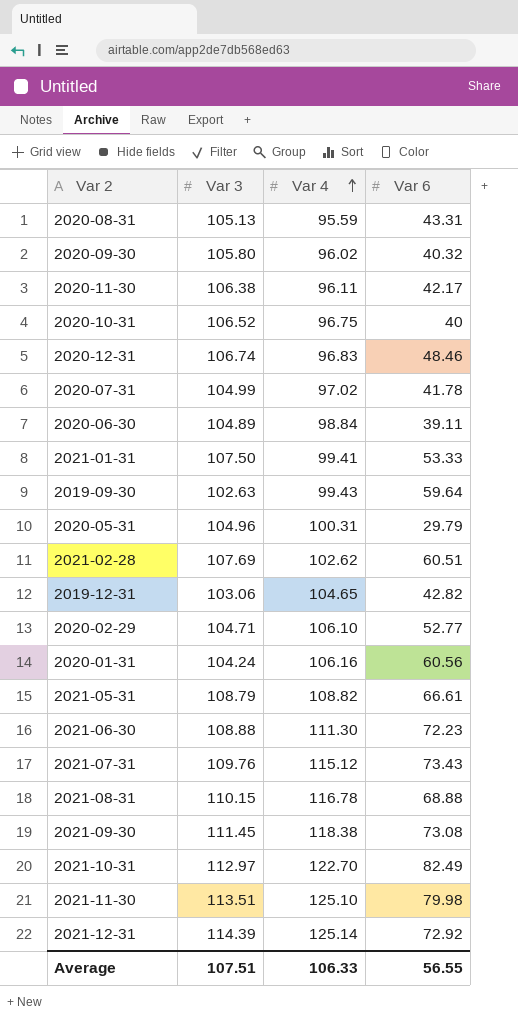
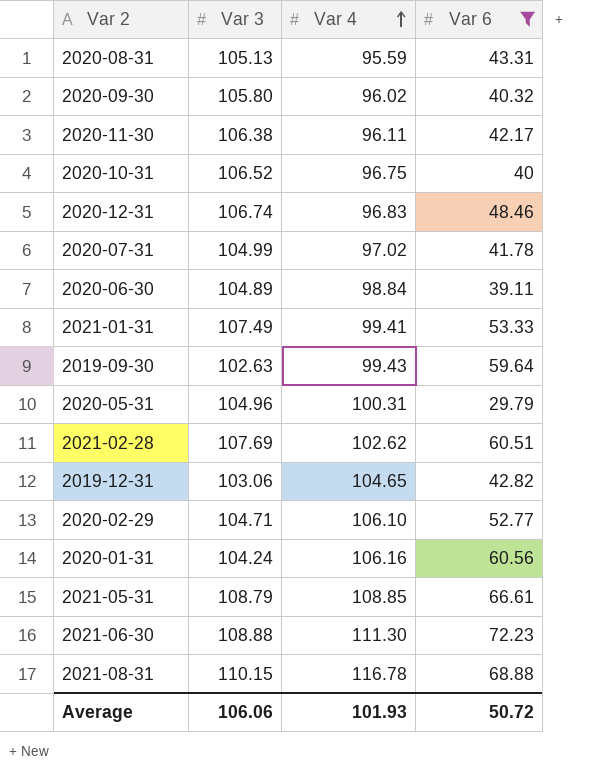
filter: none -> Var 6 <= 72.23
2021-01-31 | Var 3: 107.50 -> 107.49
2021-05-31 | Var 4: 108.82 -> 108.85
Average | Var 3: 107.51 -> 106.06
Average | Var 4: 106.33 -> 101.93
Average | Var 6: 56.55 -> 50.72

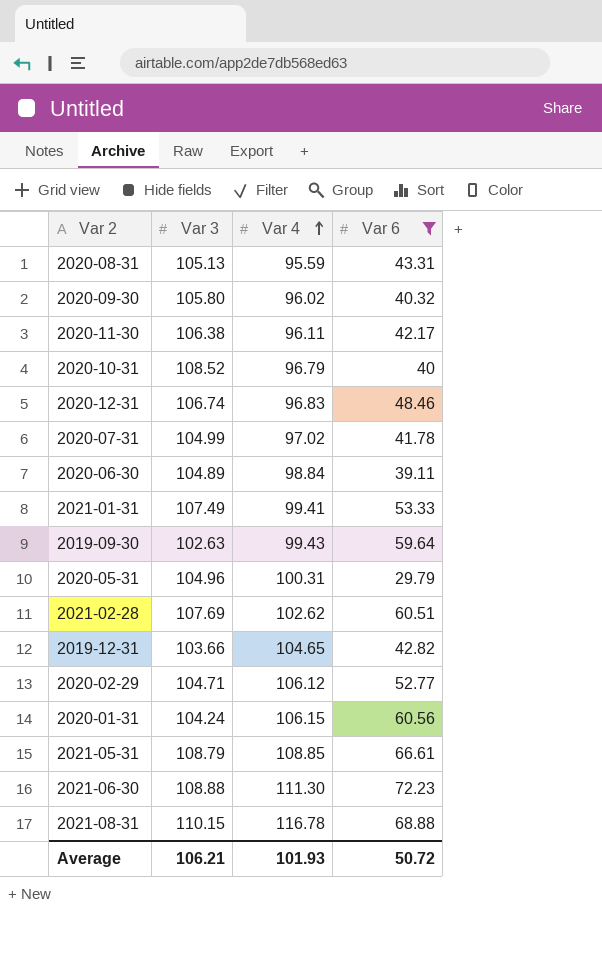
2020-10-31 | Var 3: 106.52 -> 108.52
2020-10-31 | Var 4: 96.75 -> 96.79
2019-12-31 | Var 3: 103.06 -> 103.66
2020-02-29 | Var 4: 106.10 -> 106.12
2020-01-31 | Var 4: 106.16 -> 106.15
Average | Var 3: 106.06 -> 106.21

